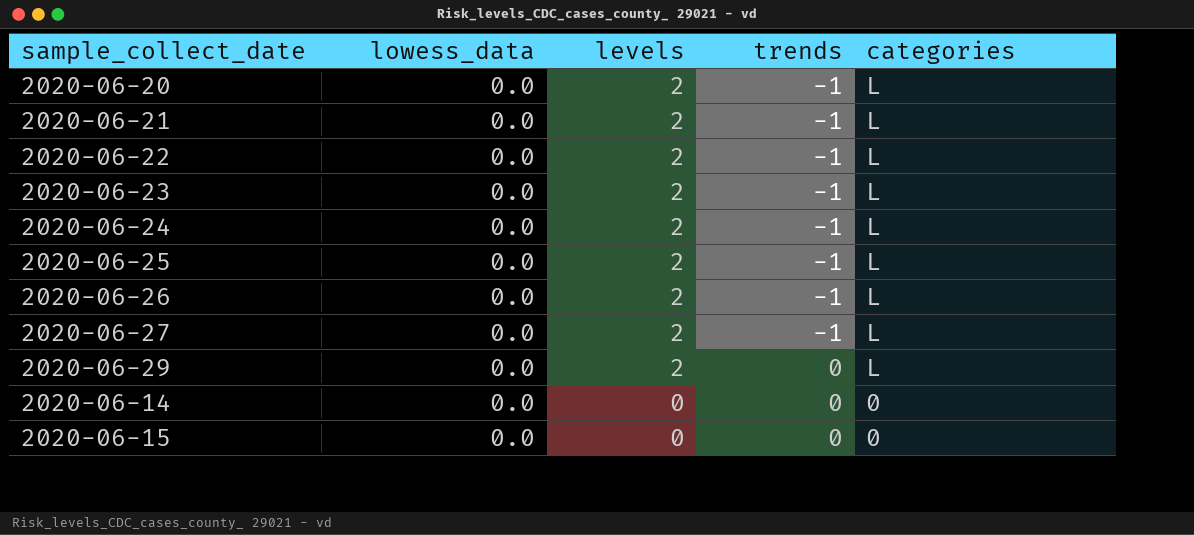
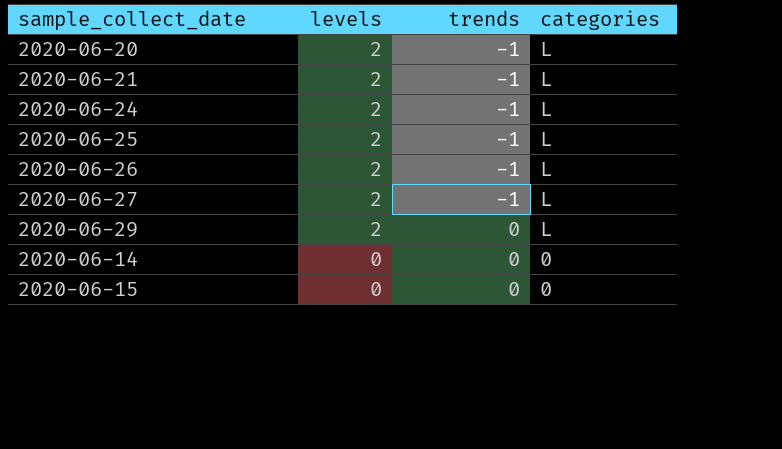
column lowess_data | position: 2 -> none
row 2020-06-22: 0.0 | 2 | -1 | L -> none
row 2020-06-23: 0.0 | 2 | -1 | L -> none

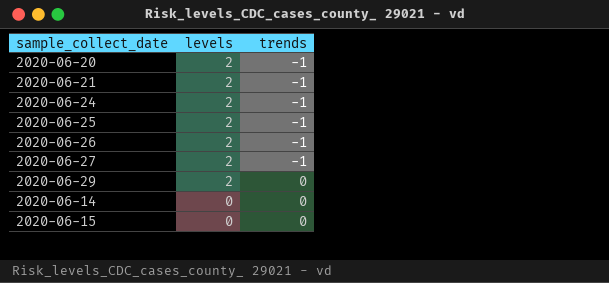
column categories | position: 4 -> none

